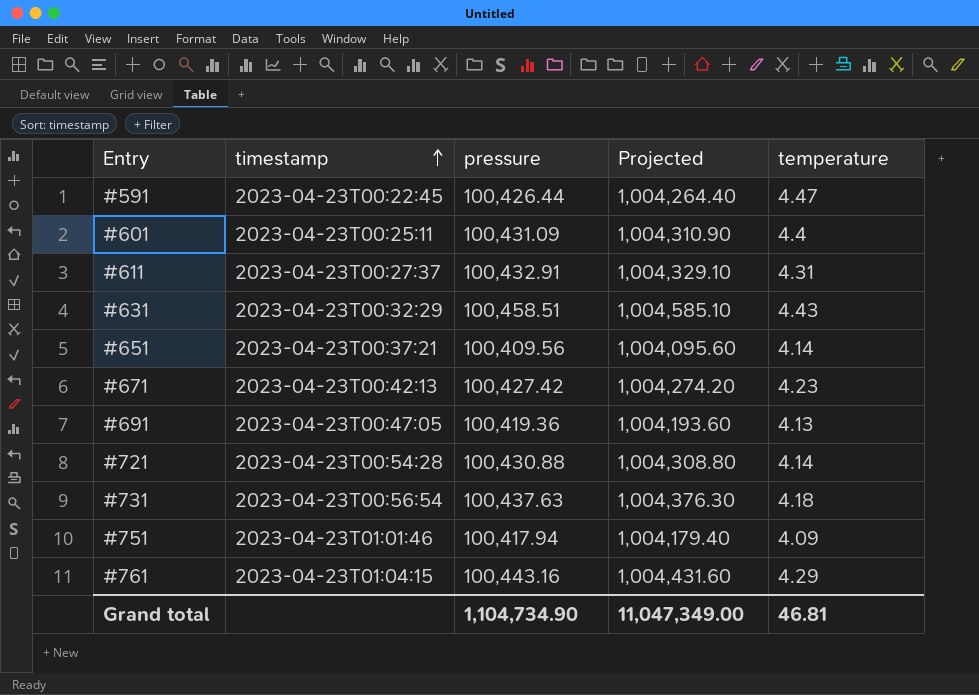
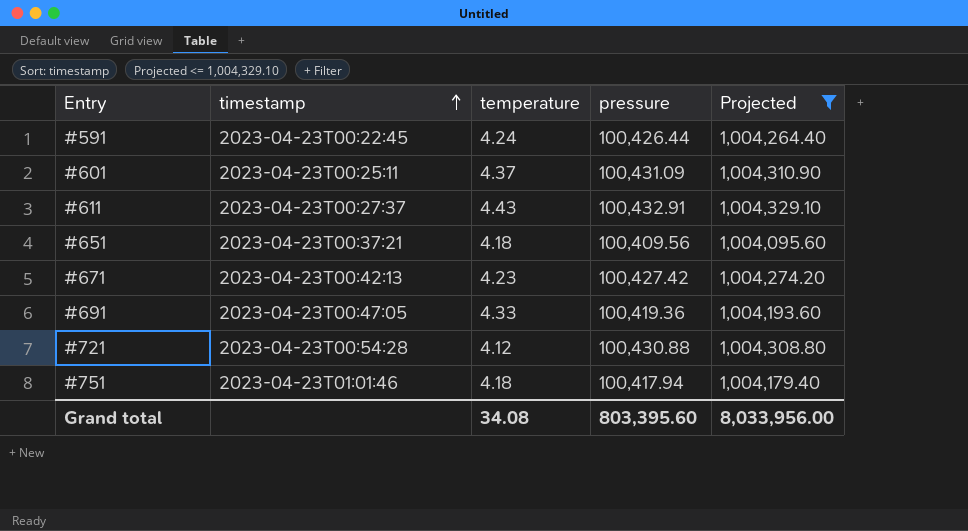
filter: none -> Projected <= 1,004,329.10
column temperature | position: 5 -> 3
#591 | temperature: 4.47 -> 4.24
#601 | temperature: 4.4 -> 4.37
#611 | temperature: 4.31 -> 4.43
#651 | temperature: 4.14 -> 4.18
#691 | temperature: 4.13 -> 4.33
#721 | temperature: 4.14 -> 4.12
#751 | temperature: 4.09 -> 4.18
Grand total | temperature: 46.81 -> 34.08
Grand total | pressure: 1,104,734.90 -> 803,395.60
Grand total | Projected: 11,047,349.00 -> 8,033,956.00

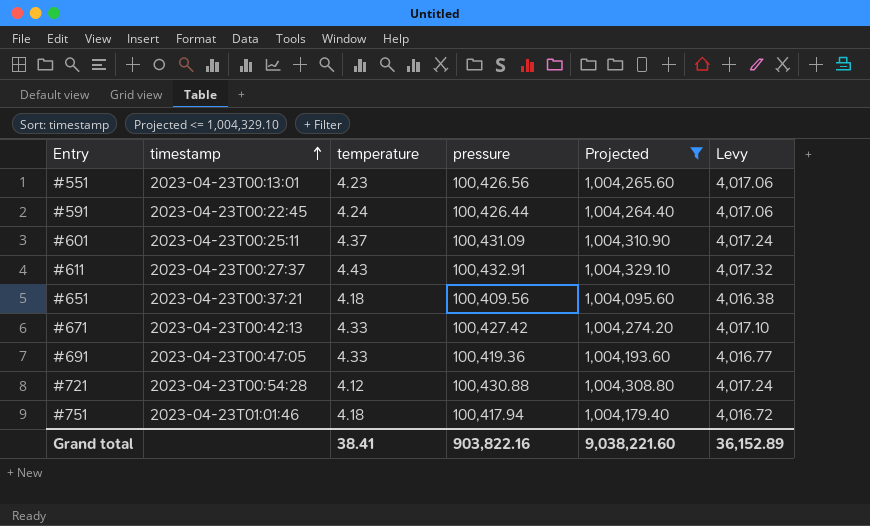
column Levy | formula: none -> [pressure] * 0.04
row #551: none -> 2023-04-23T00:13:01 | 4.23 | 100,426.56 | 1,004,265.60 | 4,017.06
#671 | temperature: 4.23 -> 4.33
Grand total | temperature: 34.08 -> 38.41
Grand total | pressure: 803,395.60 -> 903,822.16
Grand total | Projected: 8,033,956.00 -> 9,038,221.60

